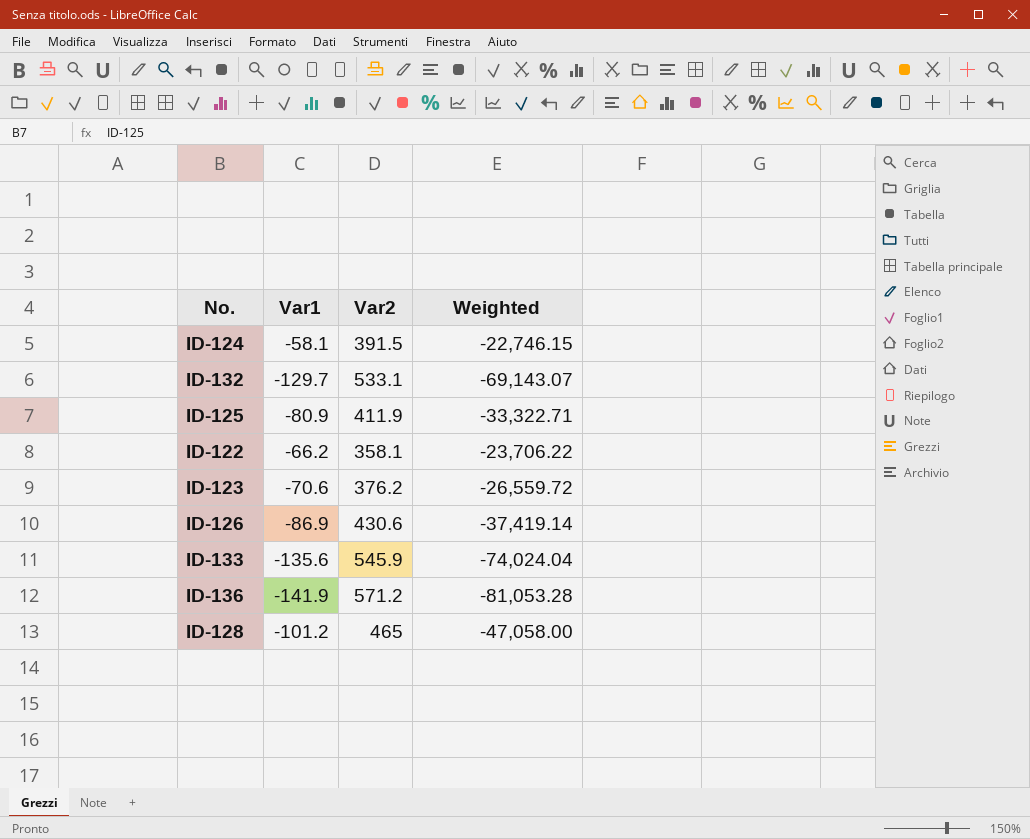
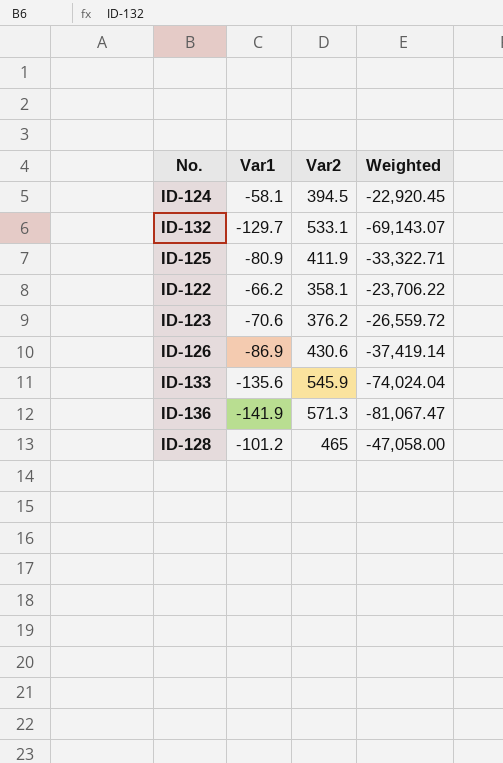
ID-124 | Var2: 391.5 -> 394.5
ID-124 | Weighted: -22,746.15 -> -22,920.45
ID-136 | Var2: 571.2 -> 571.3
ID-136 | Weighted: -81,053.28 -> -81,067.47

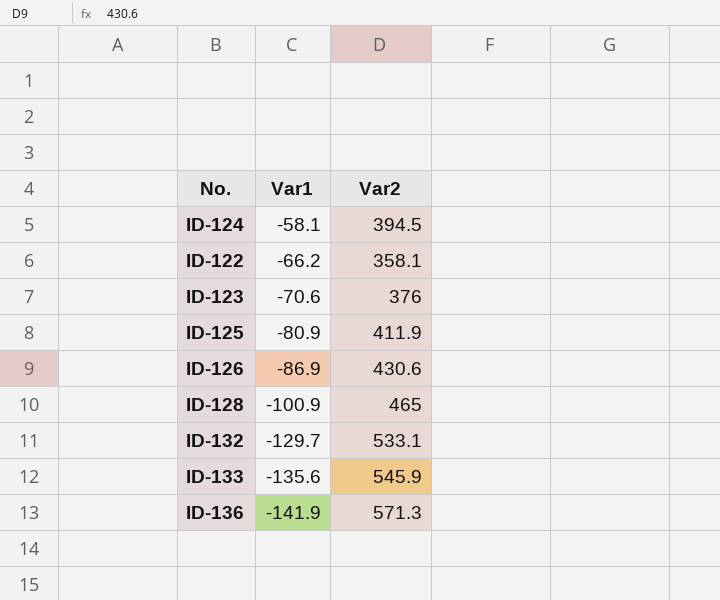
row order: none -> Var1 descending
column Weighted | formula: [Var1] * [Var2] -> none
ID-123 | Var2: 376.2 -> 376
ID-128 | Var1: -101.2 -> -100.9

